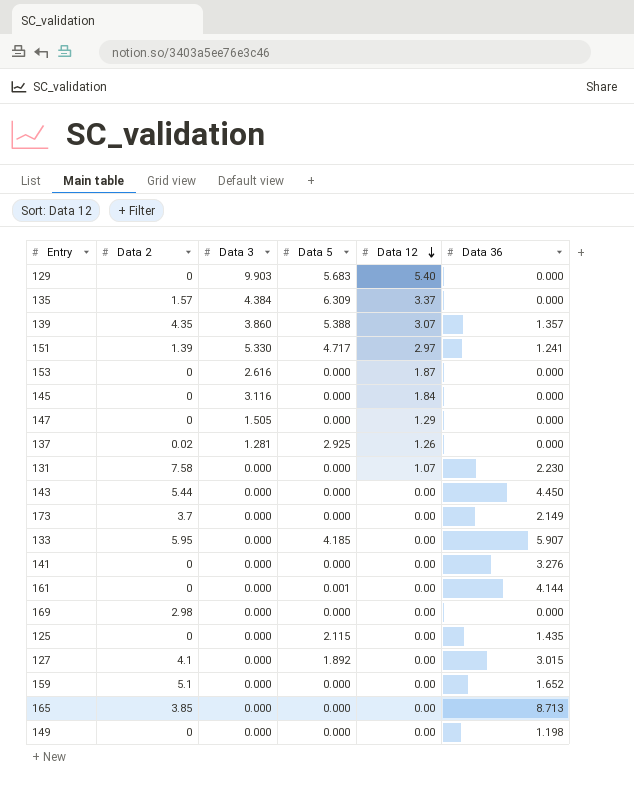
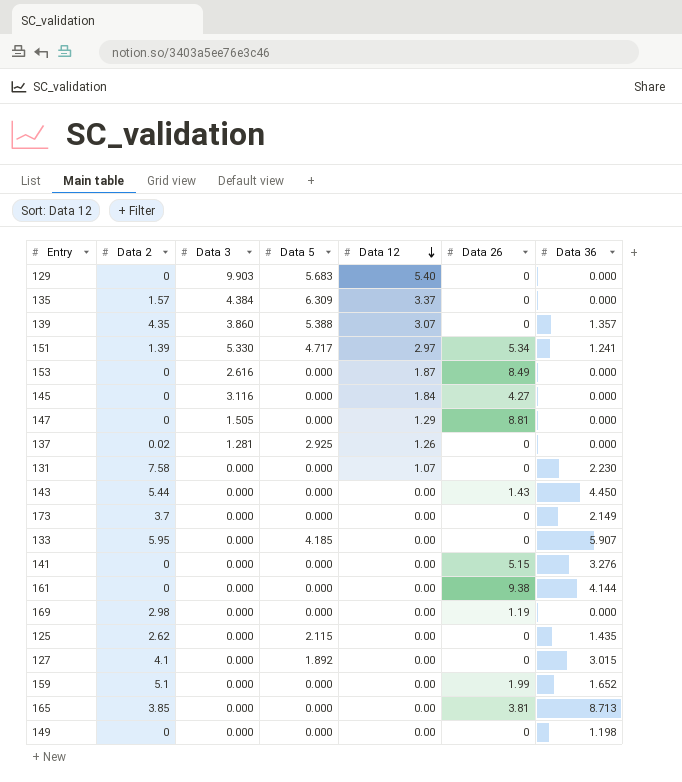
column Data 26 | position: none -> 6
161 | Data 5: 0.001 -> 0.000
125 | Data 2: 0 -> 2.62

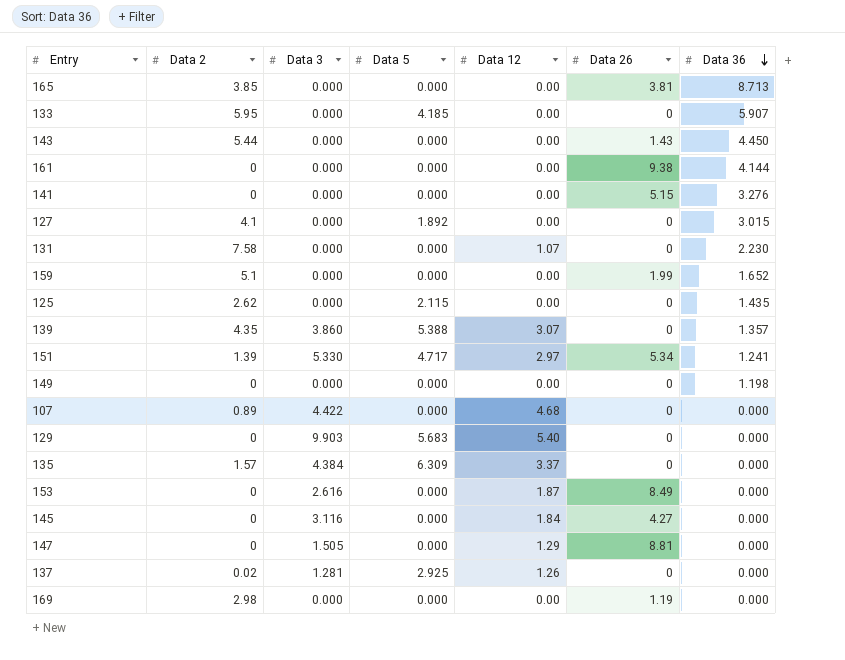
row order: Data 12 descending -> Data 36 descending
row 173: 3.7 | 0.000 | 0.000 | 0.00 | 0 | 2.149 -> none
row 107: none -> 0.89 | 4.422 | 0.000 | 4.68 | 0 | 0.000

